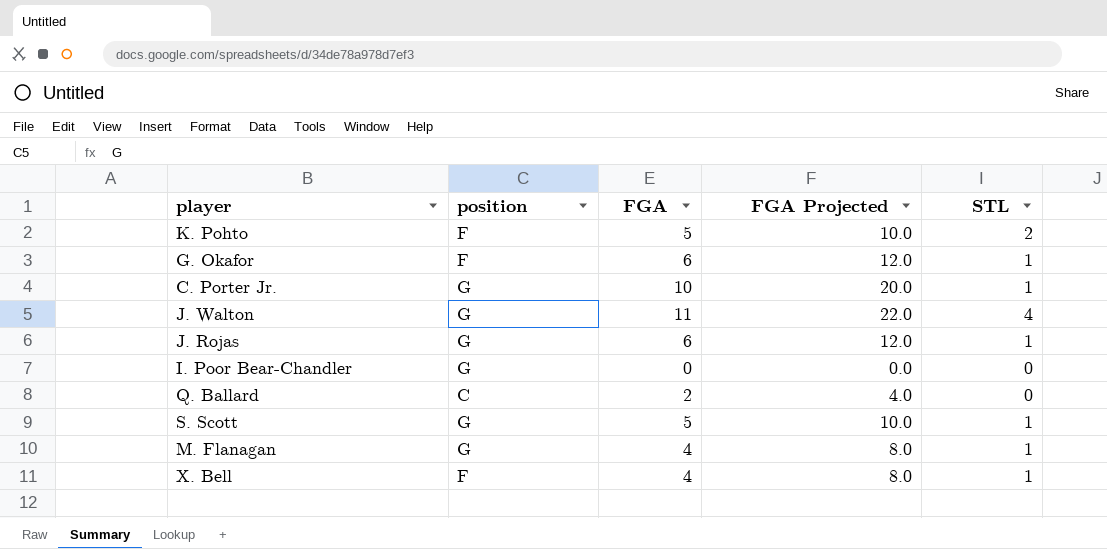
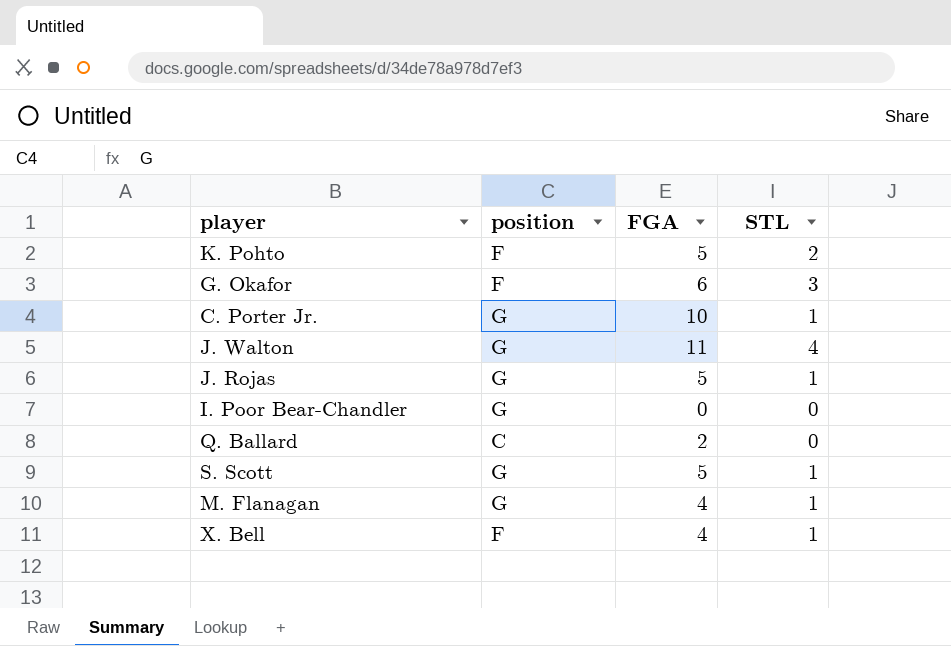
column FGA Projected | formula: [FGA] * 2 -> none
G. Okafor | STL: 1 -> 3
J. Rojas | FGA: 6 -> 5

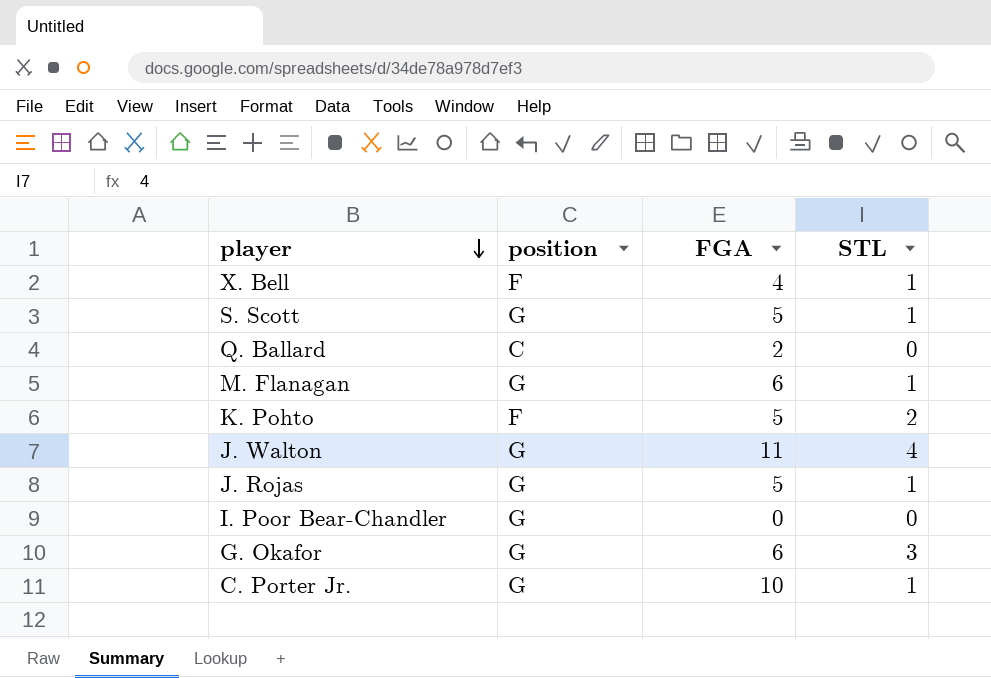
row order: none -> player descending
M. Flanagan | FGA: 4 -> 6
G. Okafor | position: F -> G

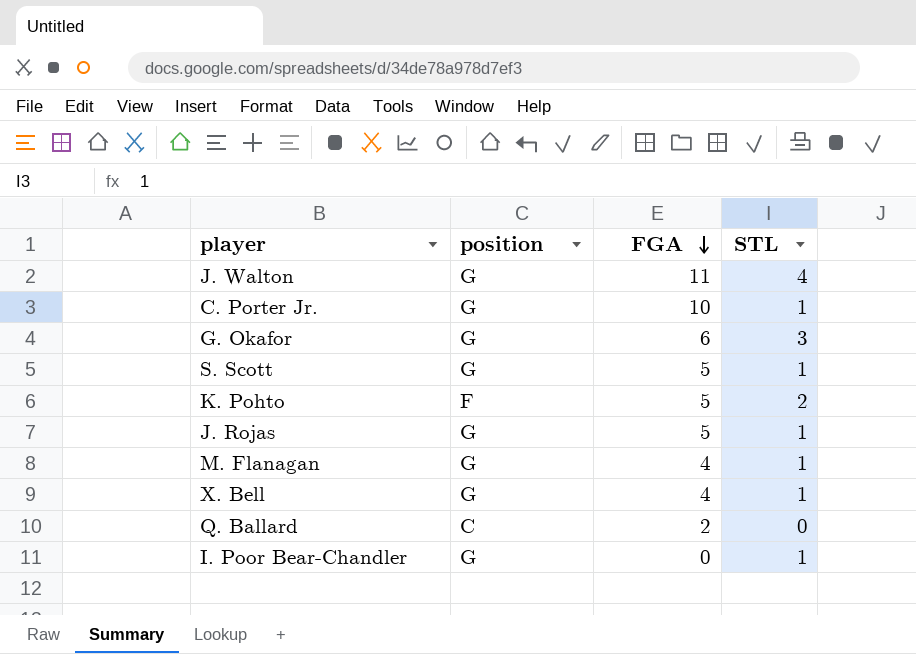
row order: player descending -> FGA descending
M. Flanagan | FGA: 6 -> 4
X. Bell | position: F -> G
I. Poor Bear-Chandler | STL: 0 -> 1

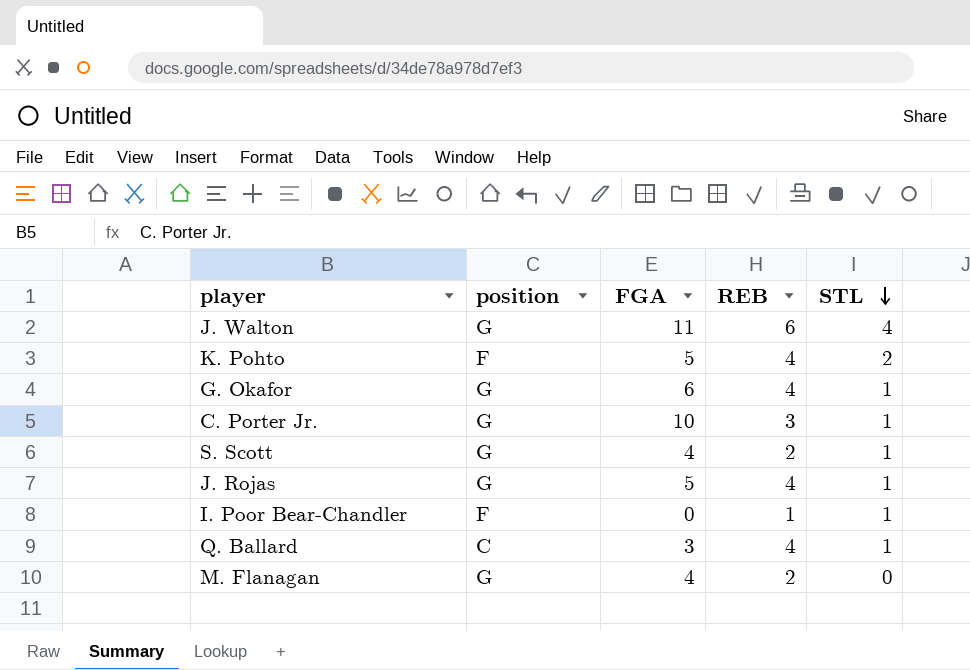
row order: FGA descending -> STL descending
column REB | position: none -> 4
row X. Bell: G | 4 | 1 -> none
G. Okafor | STL: 3 -> 1
S. Scott | FGA: 5 -> 4
I. Poor Bear-Chandler | position: G -> F
Q. Ballard | FGA: 2 -> 3
Q. Ballard | STL: 0 -> 1
M. Flanagan | STL: 1 -> 0

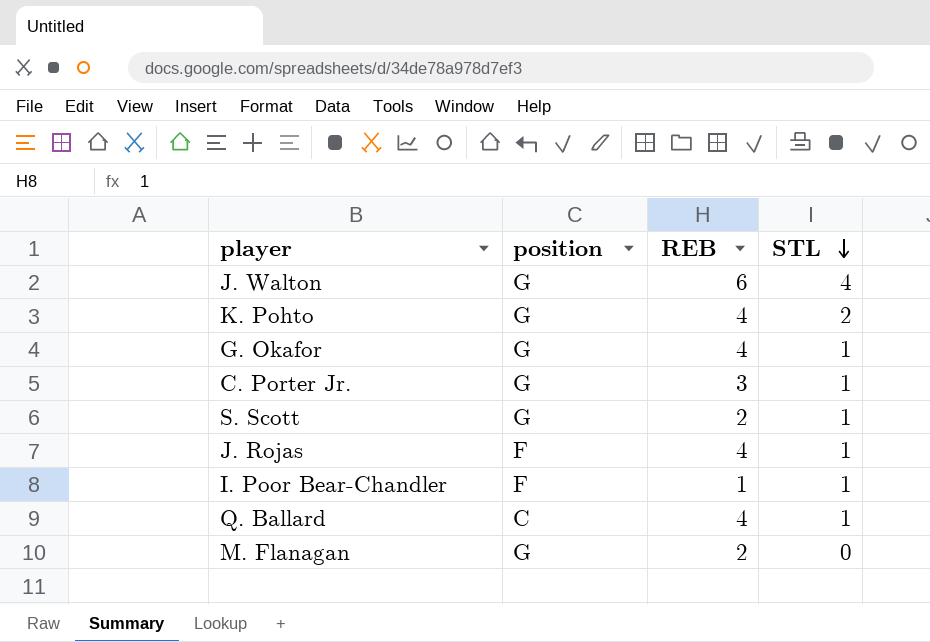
column FGA | position: 3 -> none
K. Pohto | position: F -> G
J. Rojas | position: G -> F

